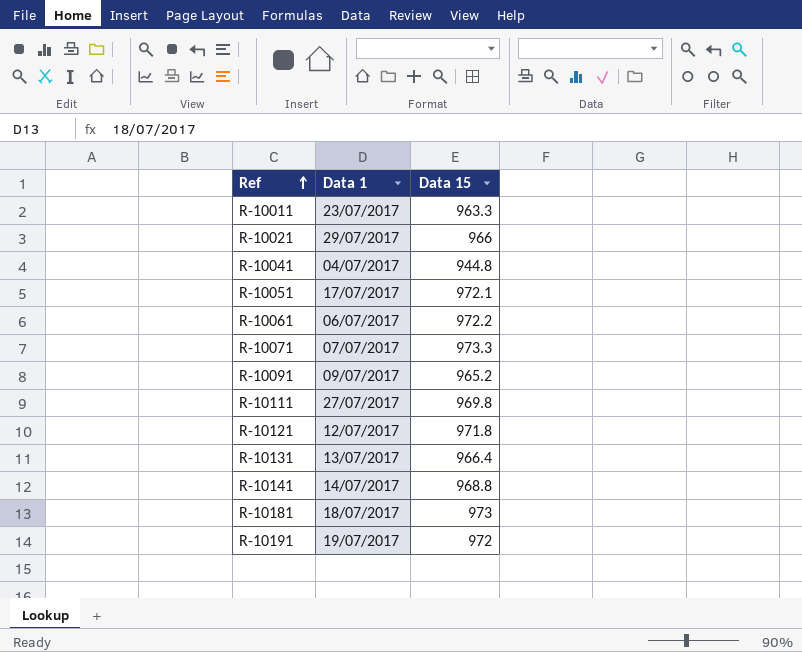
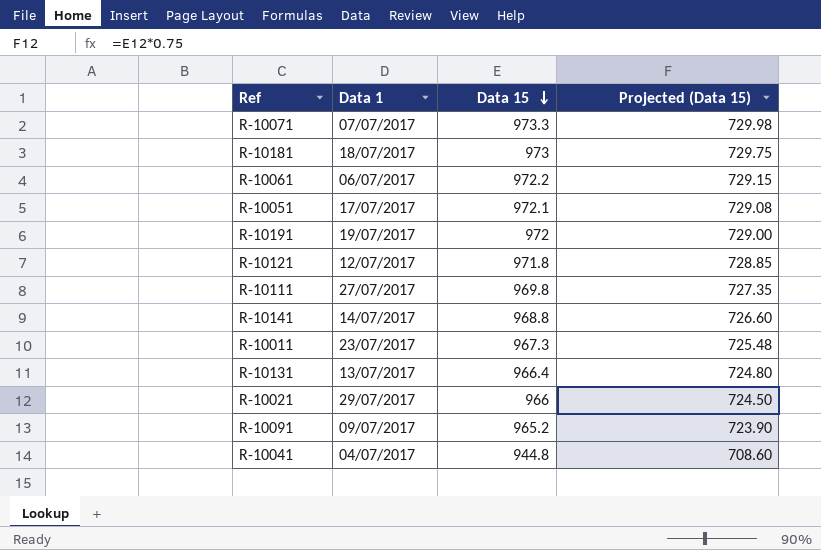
row order: Ref ascending -> Data 15 descending
column Projected (Data 15) | formula: none -> [Data 15] * 0.75
R-10011 | Data 15: 963.3 -> 967.3

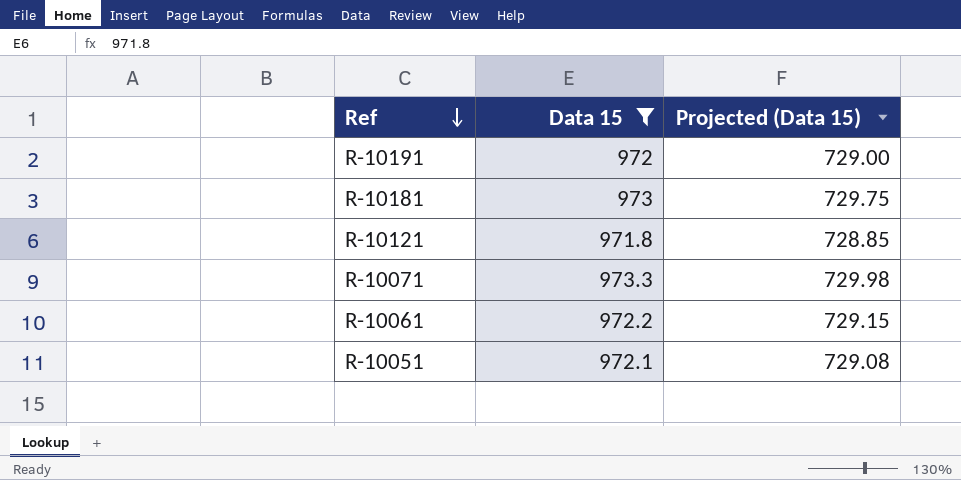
filter: none -> Data 15 >= 971.8
row order: Data 15 descending -> Ref descending
column Data 1 | position: 2 -> none

